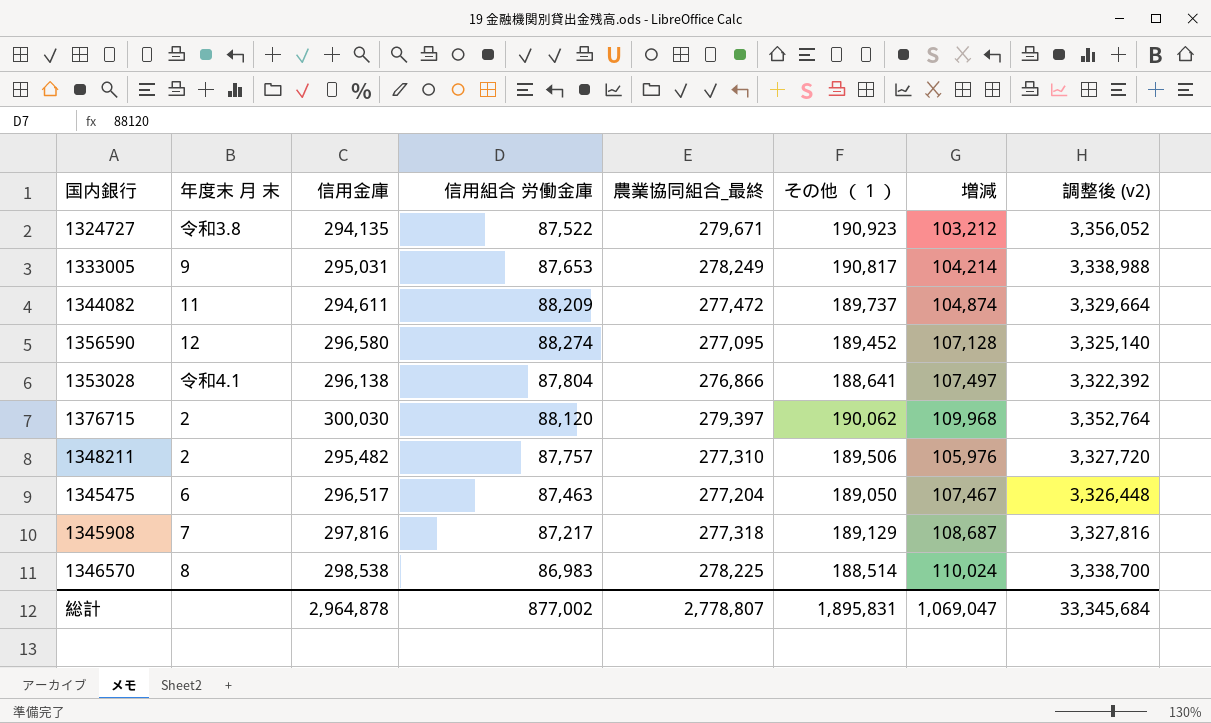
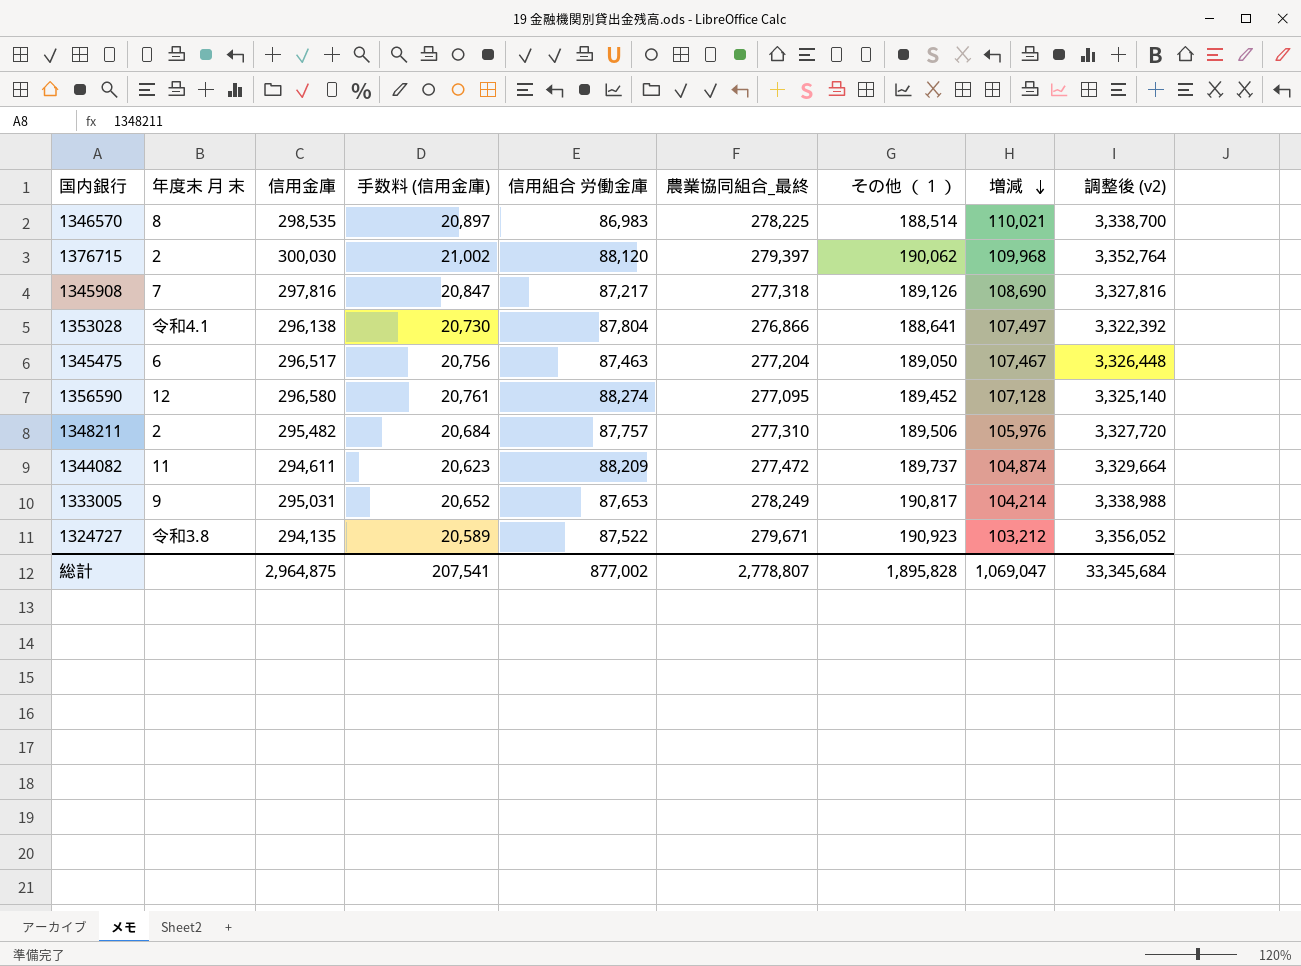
row order: none -> 増減 descending
column 手数料 (信用金庫) | formula: none -> [信用金庫] * 0.07
1346570 | 信用金庫: 298,538 -> 298,535
1346570 | 増減: 110,024 -> 110,021
1345908 | その他 （１）: 189,129 -> 189,126
1345908 | 増減: 108,687 -> 108,690
総計 | 信用金庫: 2,964,878 -> 2,964,875
総計 | その他 （１）: 1,895,831 -> 1,895,828

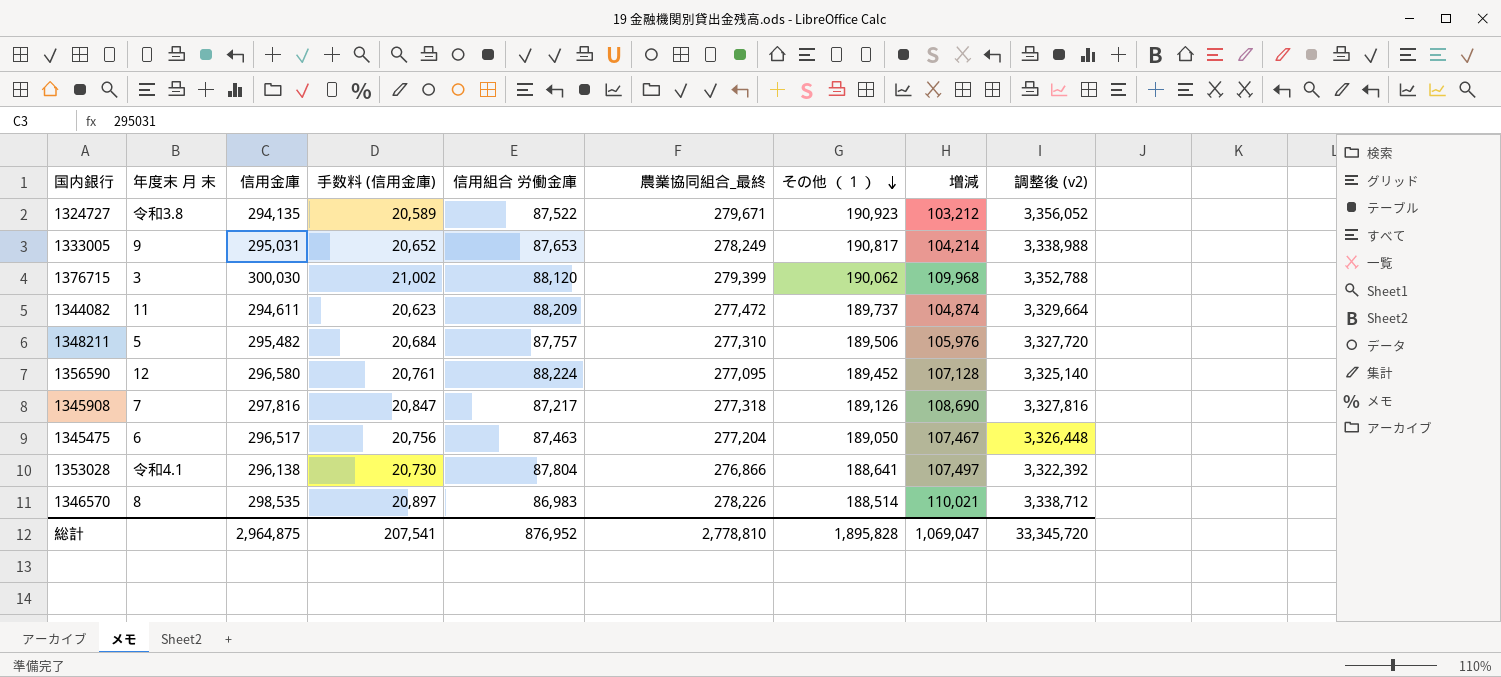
row order: 増減 descending -> その他 （１） descending
1376715 | 年度末 月 末: 2 -> 3
1376715 | 農業協同組合_最終: 279,397 -> 279,399
1376715 | 調整後 (v2): 3,352,764 -> 3,352,788
1348211 | 年度末 月 末: 2 -> 5
1356590 | 信用組合 労働金庫: 88,274 -> 88,224
1346570 | 農業協同組合_最終: 278,225 -> 278,226
1346570 | 調整後 (v2): 3,338,700 -> 3,338,712
総計 | 信用組合 労働金庫: 877,002 -> 876,952
総計 | 農業協同組合_最終: 2,778,807 -> 2,778,810
総計 | 調整後 (v2): 33,345,684 -> 33,345,720

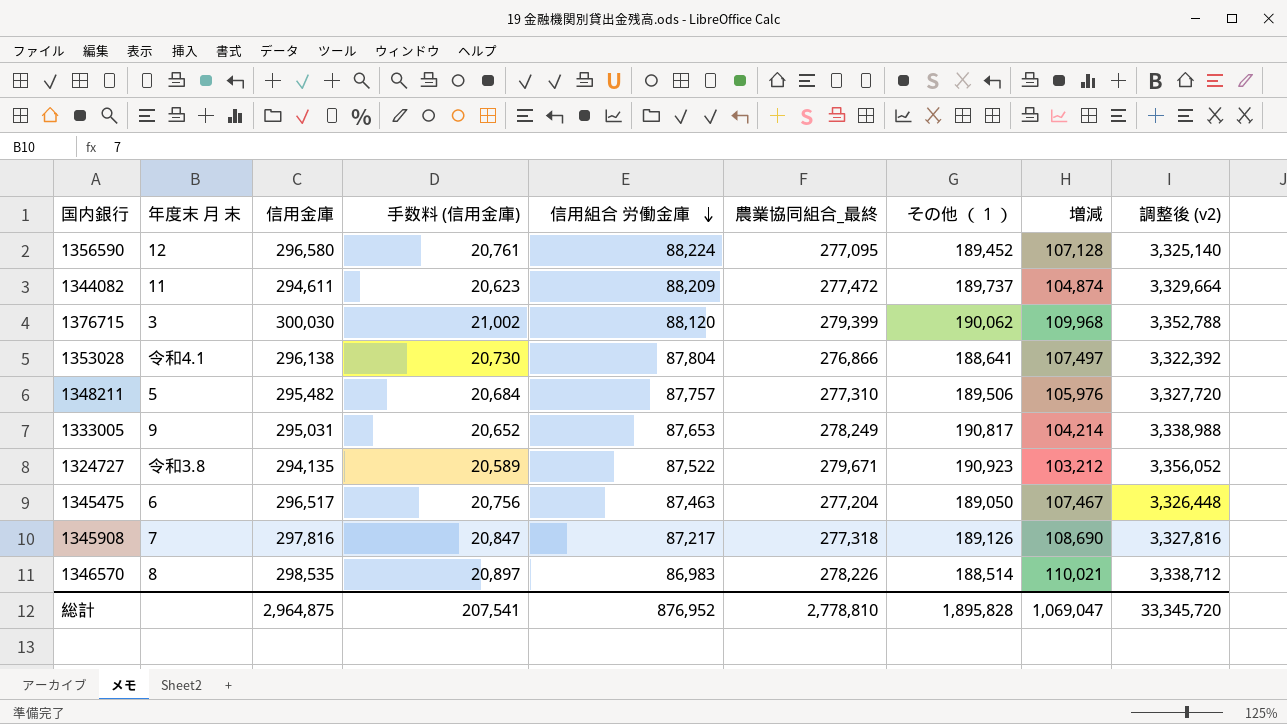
row order: その他 （１） descending -> 信用組合 労働金庫 descending

